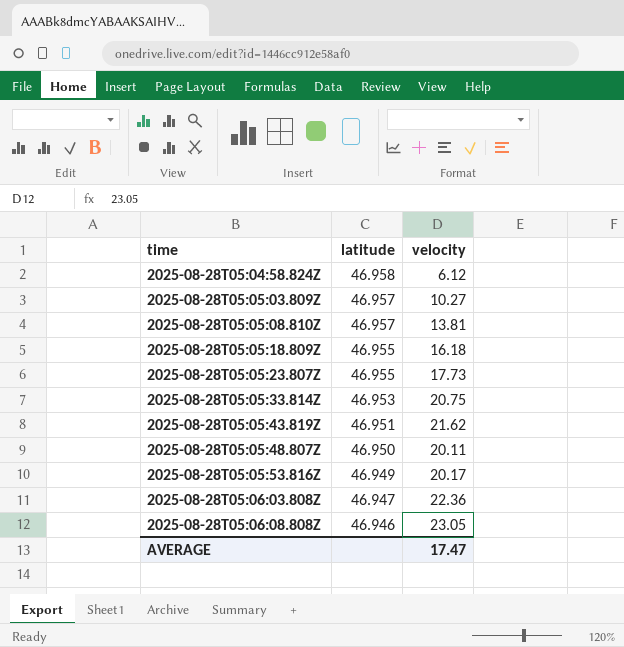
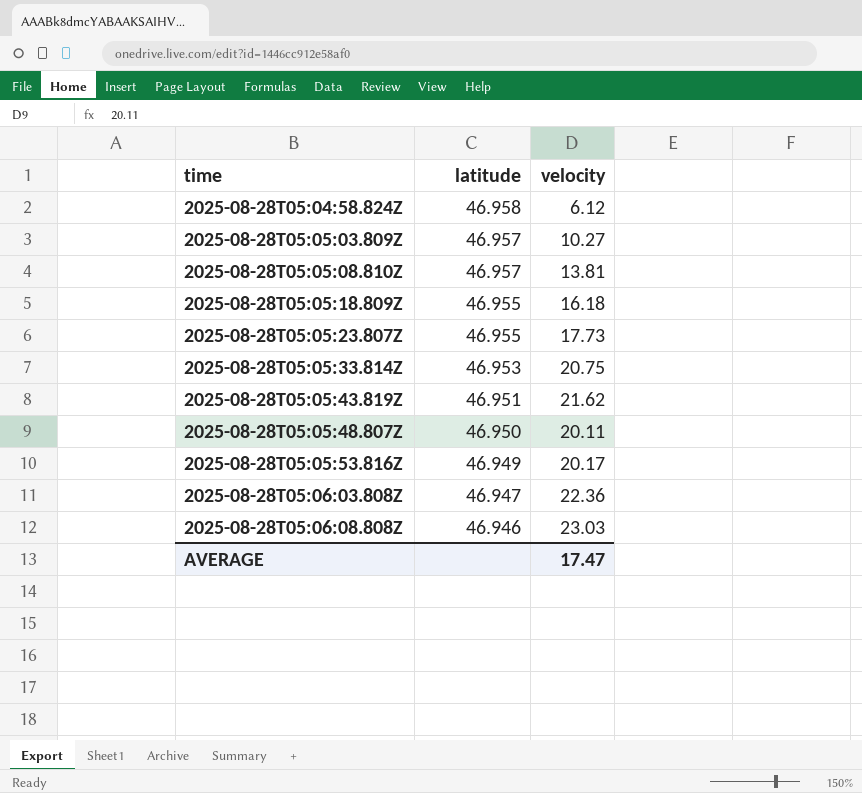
2025-08-28T05:06:08.808Z | velocity: 23.05 -> 23.03

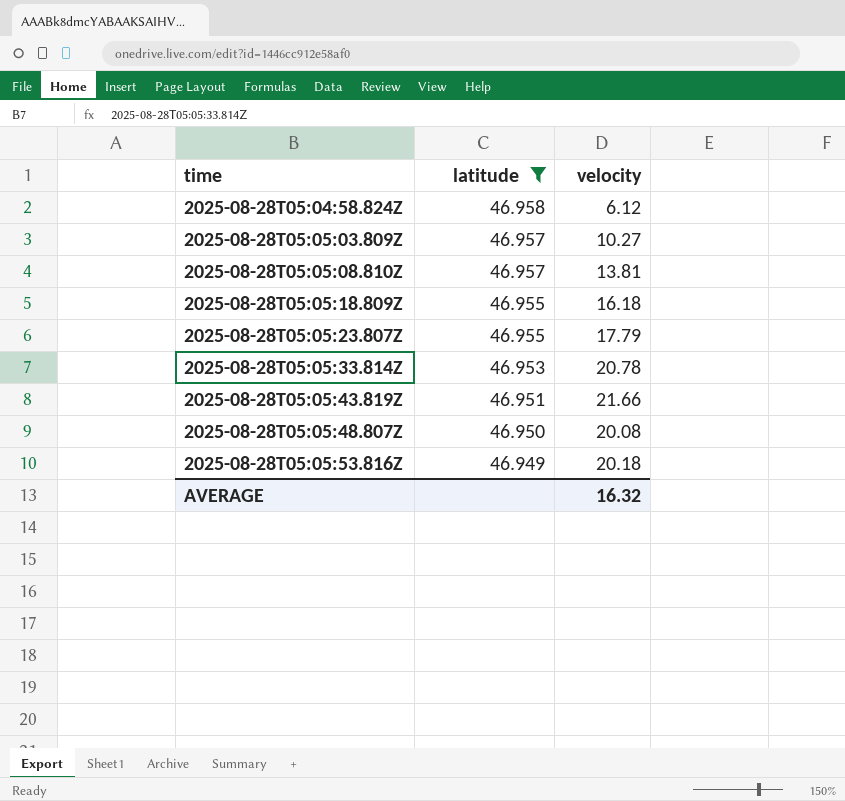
filter: none -> latitude >= 46.949
2025-08-28T05:05:23.807Z | velocity: 17.73 -> 17.79
2025-08-28T05:05:33.814Z | velocity: 20.75 -> 20.78
2025-08-28T05:05:43.819Z | velocity: 21.62 -> 21.66
2025-08-28T05:05:48.807Z | velocity: 20.11 -> 20.08
2025-08-28T05:05:53.816Z | velocity: 20.17 -> 20.18
AVERAGE | velocity: 17.47 -> 16.32

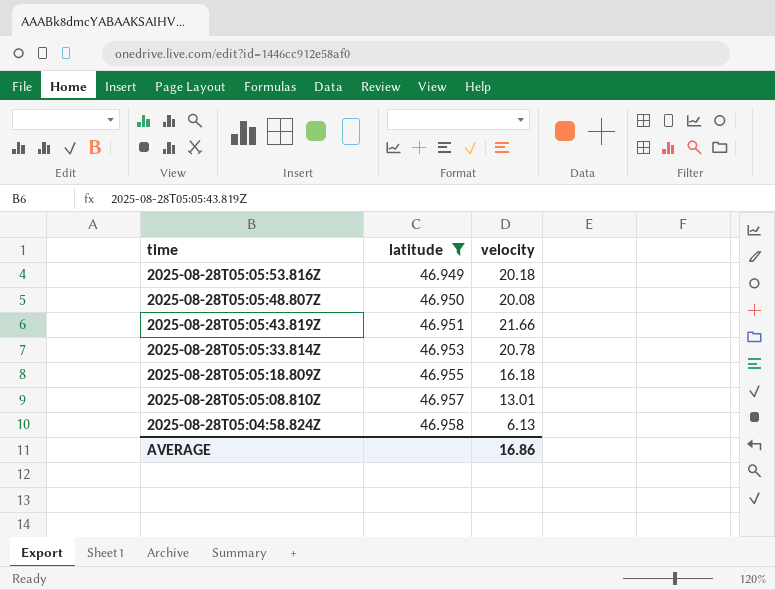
row order: time ascending -> time descending
row 2025-08-28T05:05:03.809Z: 46.957 | 10.27 -> none
row 2025-08-28T05:05:23.807Z: 46.955 | 17.79 -> none
2025-08-28T05:05:08.810Z | velocity: 13.81 -> 13.01
2025-08-28T05:04:58.824Z | velocity: 6.12 -> 6.13
AVERAGE | velocity: 16.32 -> 16.86

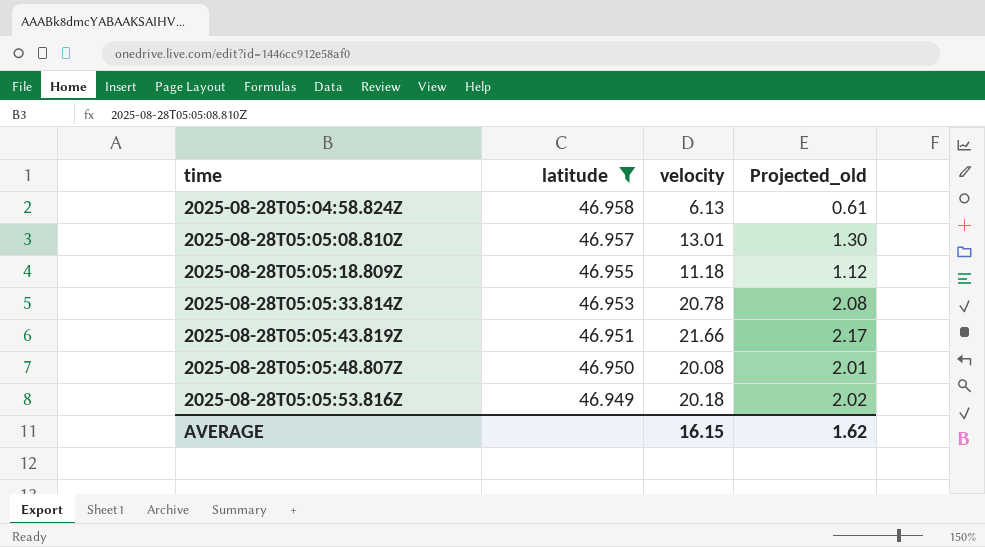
row order: time descending -> time ascending
column Projected_old | formula: none -> [velocity] * 0.1
2025-08-28T05:05:18.809Z | velocity: 16.18 -> 11.18
AVERAGE | velocity: 16.86 -> 16.15

